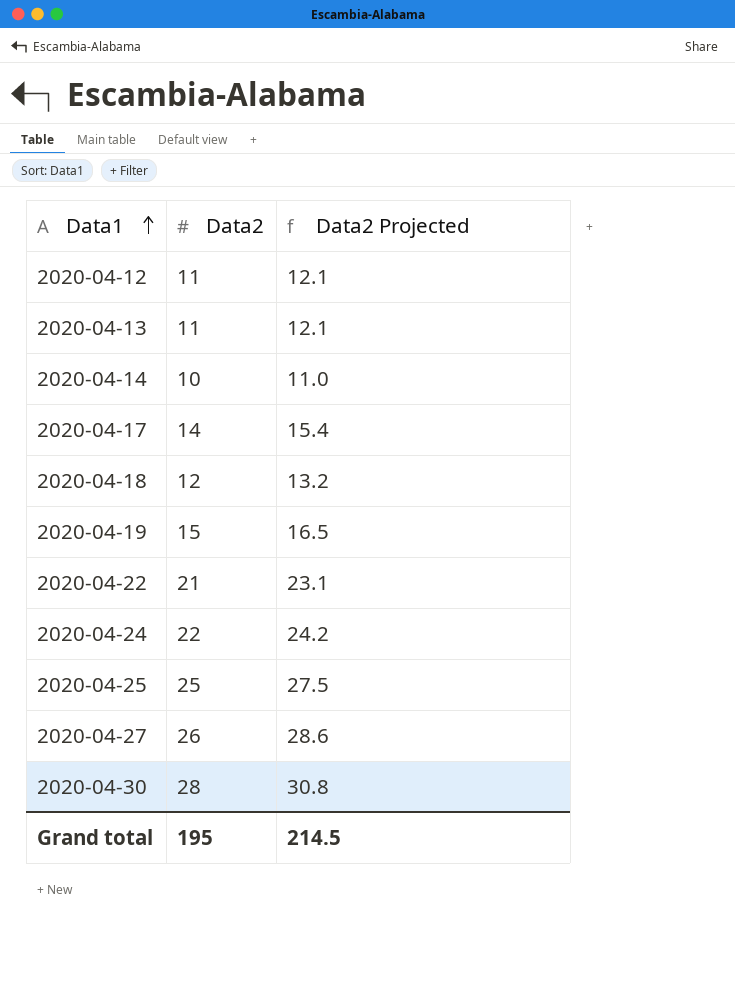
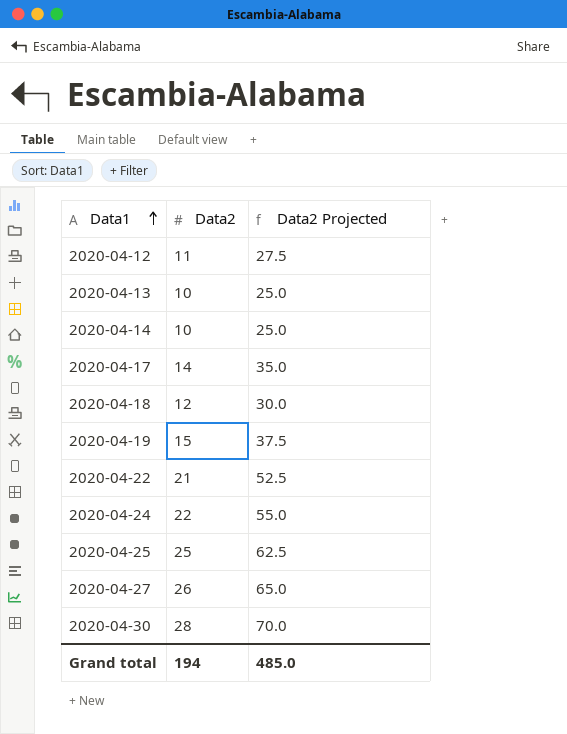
column Data2 Projected | formula: [Data2] * 1.1 -> [Data2] * 2.5
2020-04-13 | Data2: 11 -> 10
Grand total | Data2: 195 -> 194
Grand total | Data2 Projected: 214.5 -> 485.0

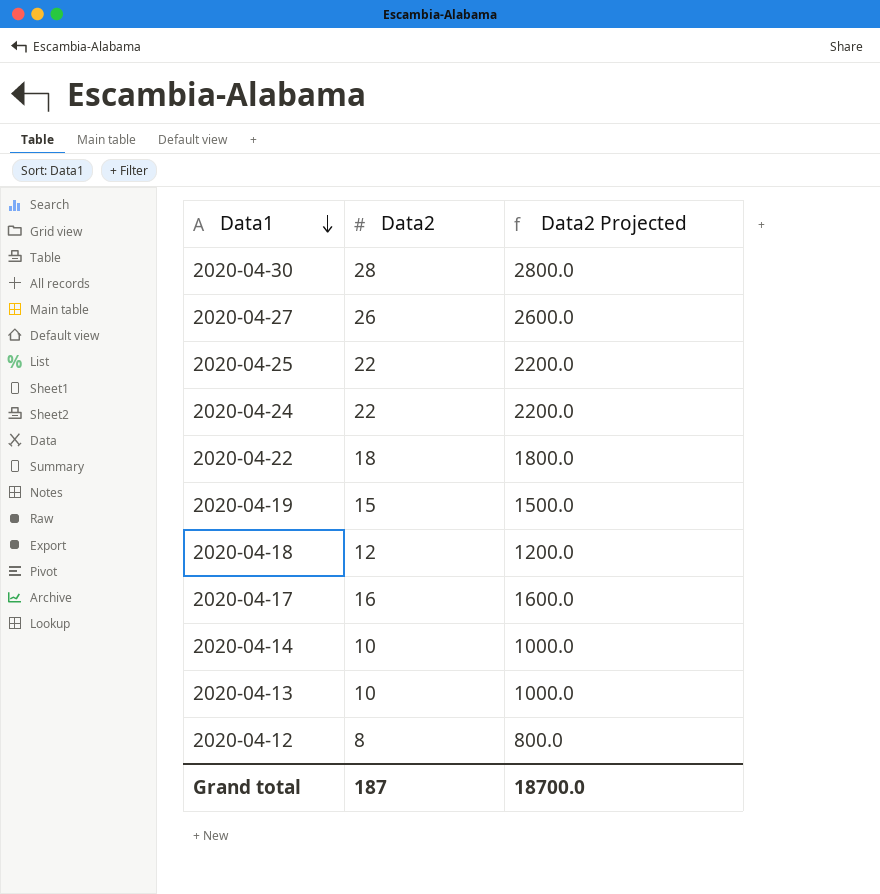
row order: Data1 ascending -> Data1 descending
column Data2 Projected | formula: [Data2] * 2.5 -> [Data2] * 100
2020-04-25 | Data2: 25 -> 22
2020-04-22 | Data2: 21 -> 18
2020-04-17 | Data2: 14 -> 16
2020-04-12 | Data2: 11 -> 8
Grand total | Data2: 194 -> 187
Grand total | Data2 Projected: 485.0 -> 18700.0

